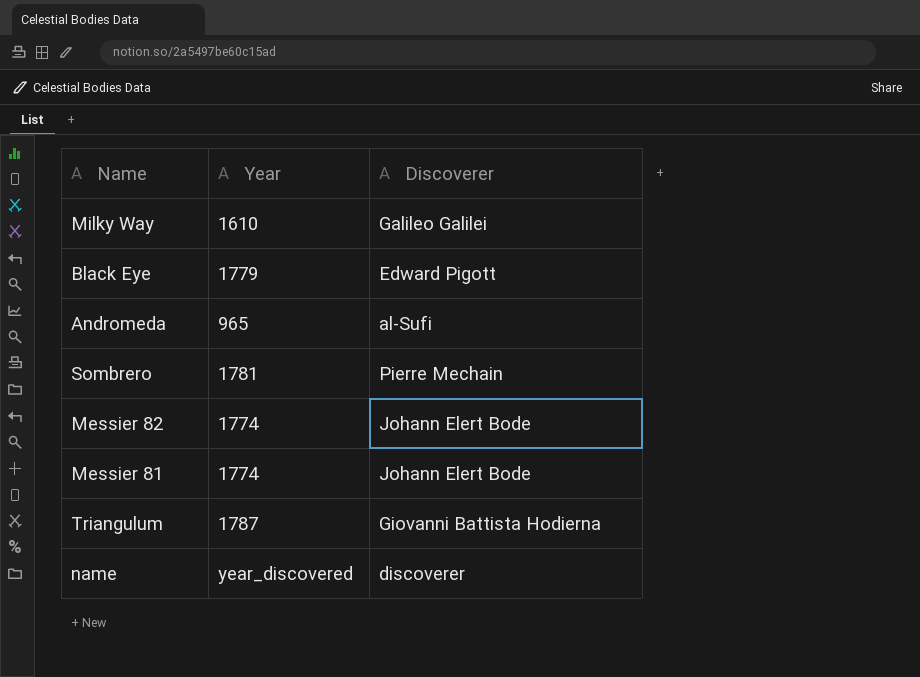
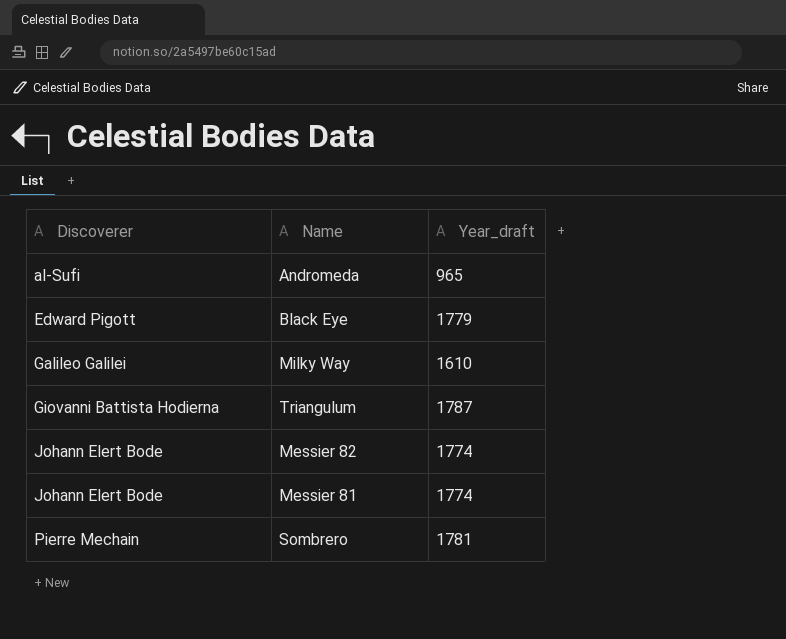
row order: none -> Discoverer ascending
column Discoverer | position: 3 -> 1
column name: Year -> Year_draft
row name: year_discovered | discoverer -> none

